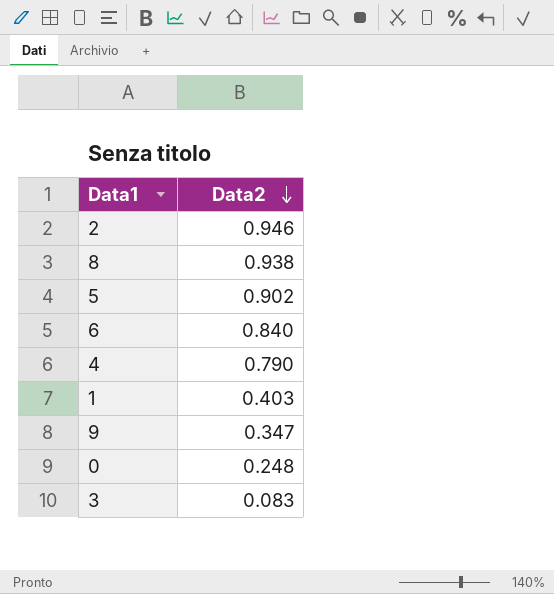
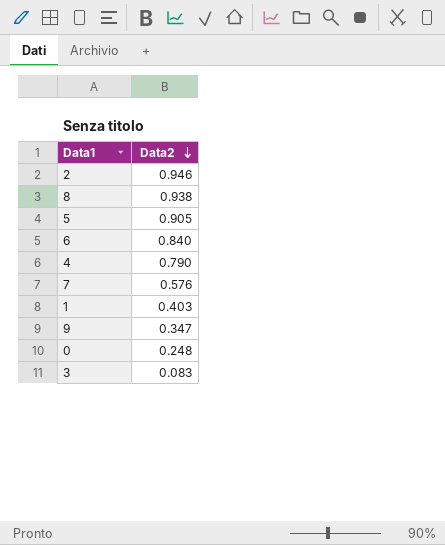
5 | Data2: 0.902 -> 0.905
row 7: none -> 0.576

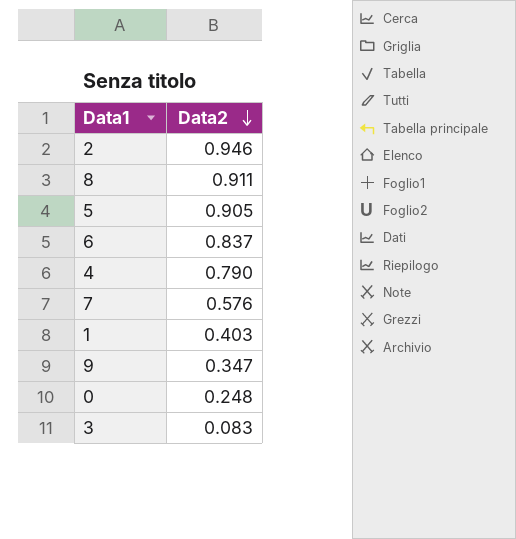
8 | Data2: 0.938 -> 0.911
6 | Data2: 0.840 -> 0.837

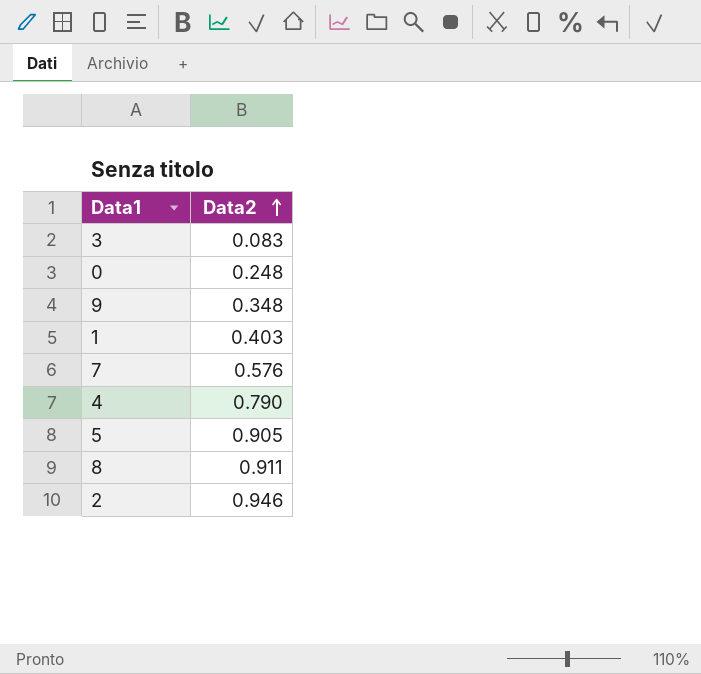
row order: Data2 descending -> Data2 ascending
row 6: 0.837 -> none
9 | Data2: 0.347 -> 0.348

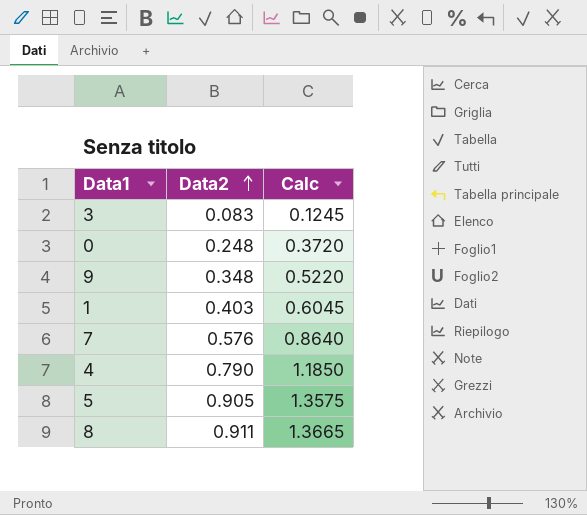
column Calc | formula: none -> [Data2] * 1.5
row 2: 0.946 -> none

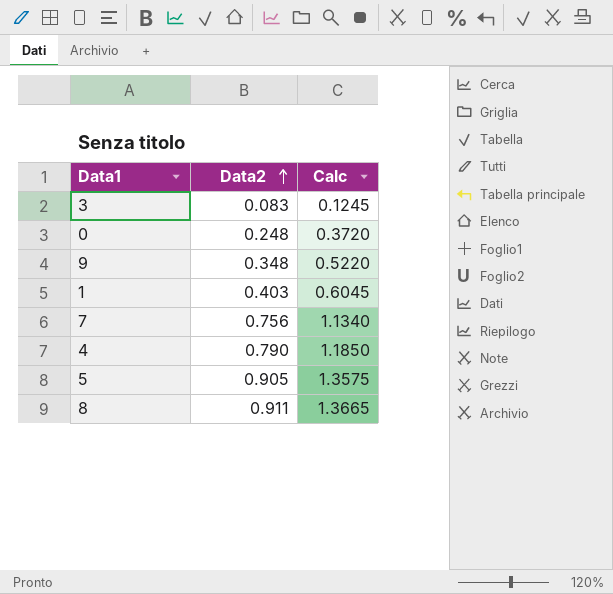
7 | Data2: 0.576 -> 0.756
7 | Calc: 0.8640 -> 1.1340

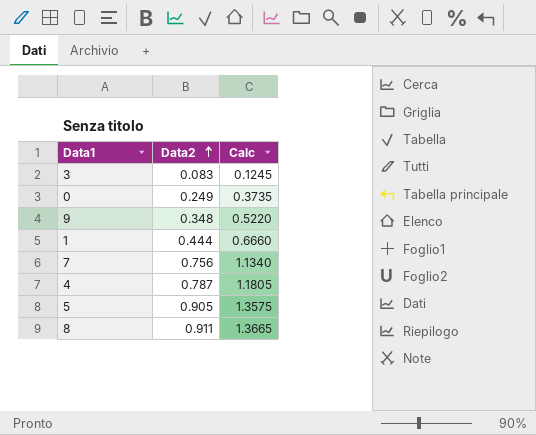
0 | Data2: 0.248 -> 0.249
0 | Calc: 0.3720 -> 0.3735
1 | Data2: 0.403 -> 0.444
1 | Calc: 0.6045 -> 0.6660
4 | Data2: 0.790 -> 0.787
4 | Calc: 1.1850 -> 1.1805

